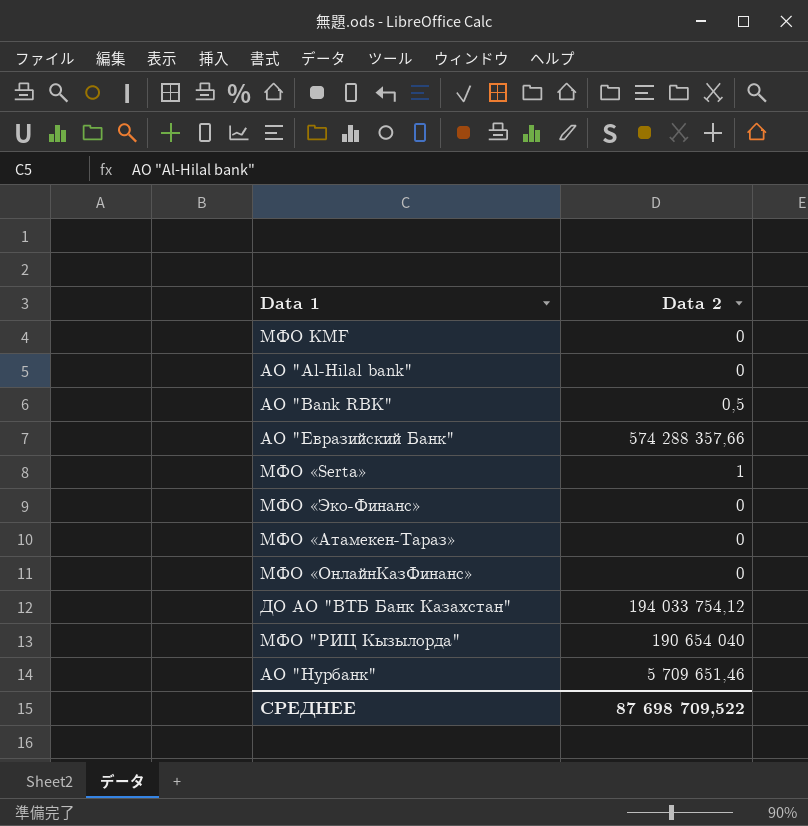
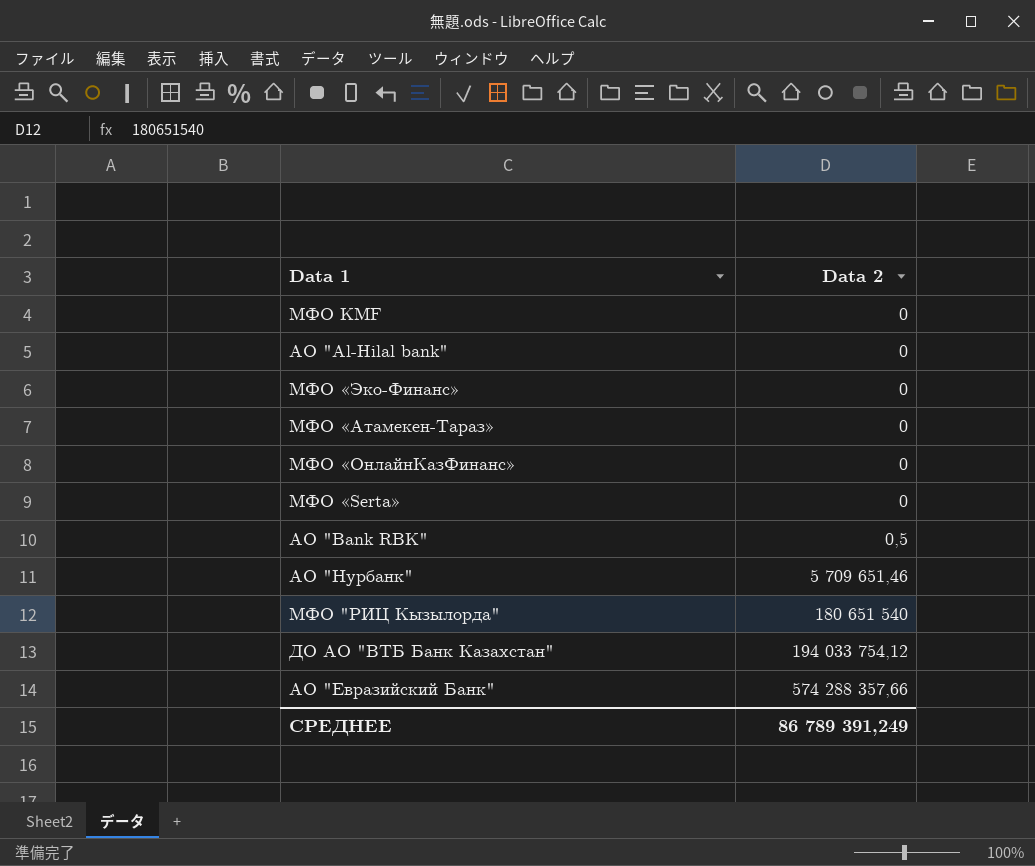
row order: none -> Data 2 ascending
МФО «Serta» | Data 2: 1 -> 0
МФО "РИЦ Кызылорда" | Data 2: 190 654 040 -> 180 651 540
СРЕДНЕЕ | Data 2: 87 698 709,522 -> 86 789 391,249

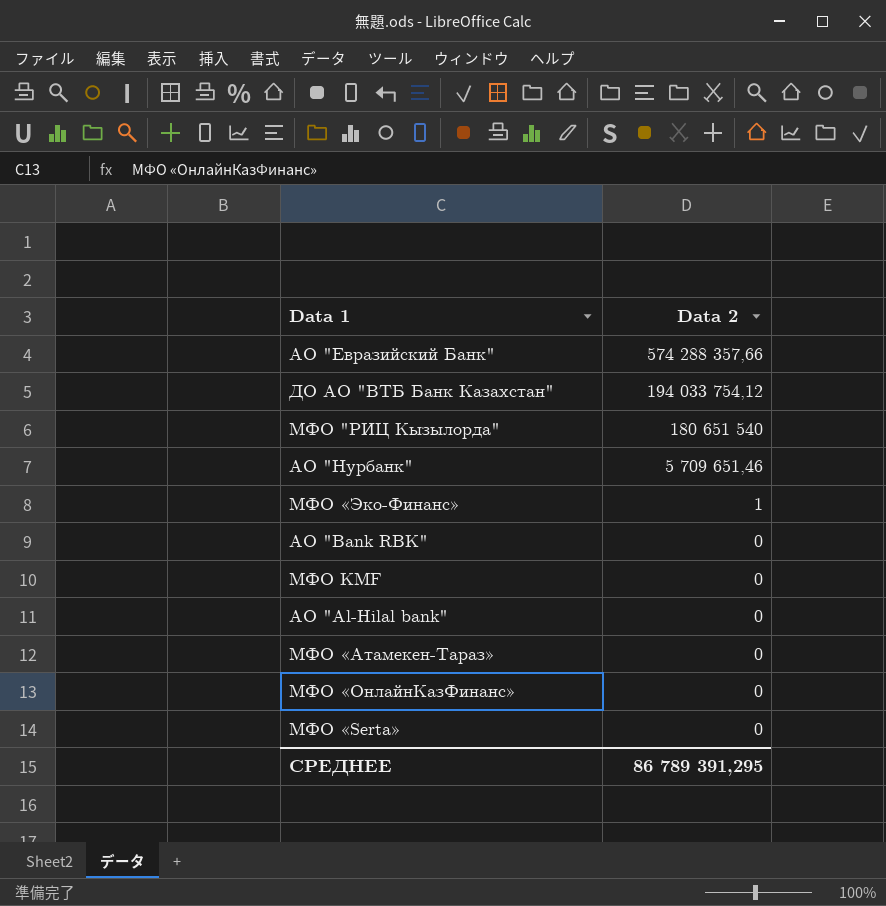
row order: Data 2 ascending -> Data 2 descending
МФО «Эко-Финанс» | Data 2: 0 -> 1
АО "Bank RBK" | Data 2: 0,5 -> 0
СРЕДНЕЕ | Data 2: 86 789 391,249 -> 86 789 391,295

